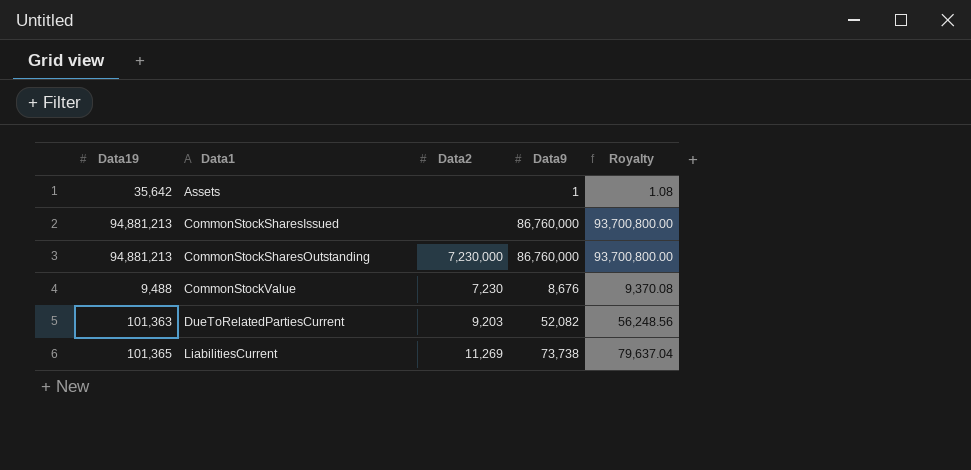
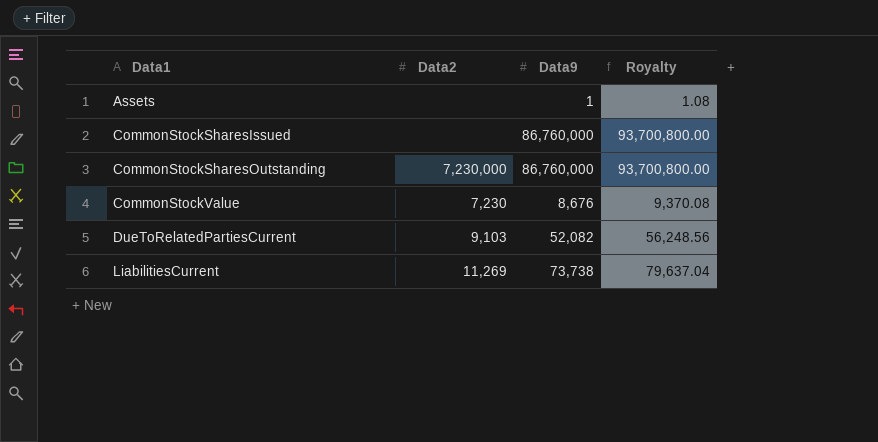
column Data19 | position: 1 -> none
DueToRelatedPartiesCurrent | Data2: 9,203 -> 9,103

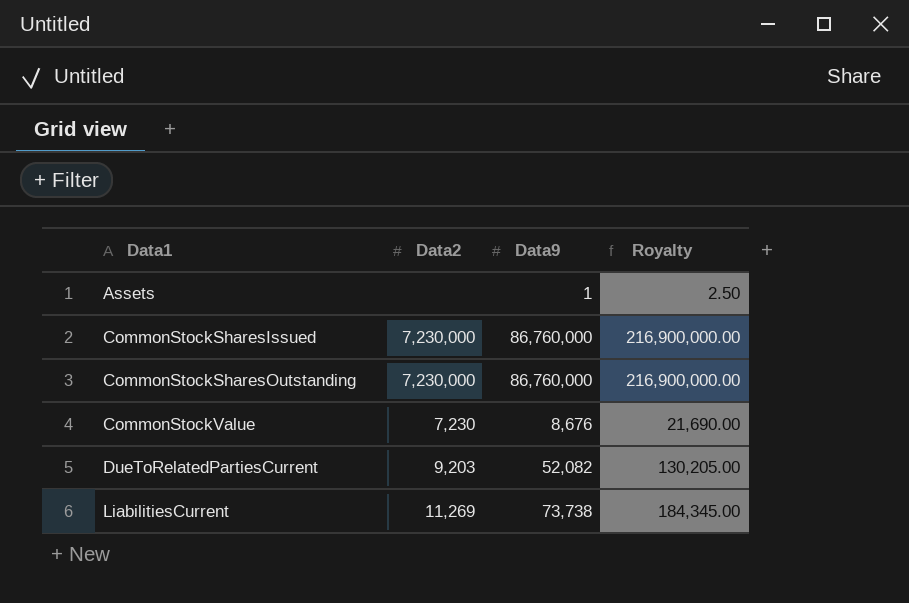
column Royalty | formula: [Data9] * 1.08 -> [Data9] * 2.5
CommonStockSharesIssued | Data2: none -> 7,230,000
DueToRelatedPartiesCurrent | Data2: 9,103 -> 9,203

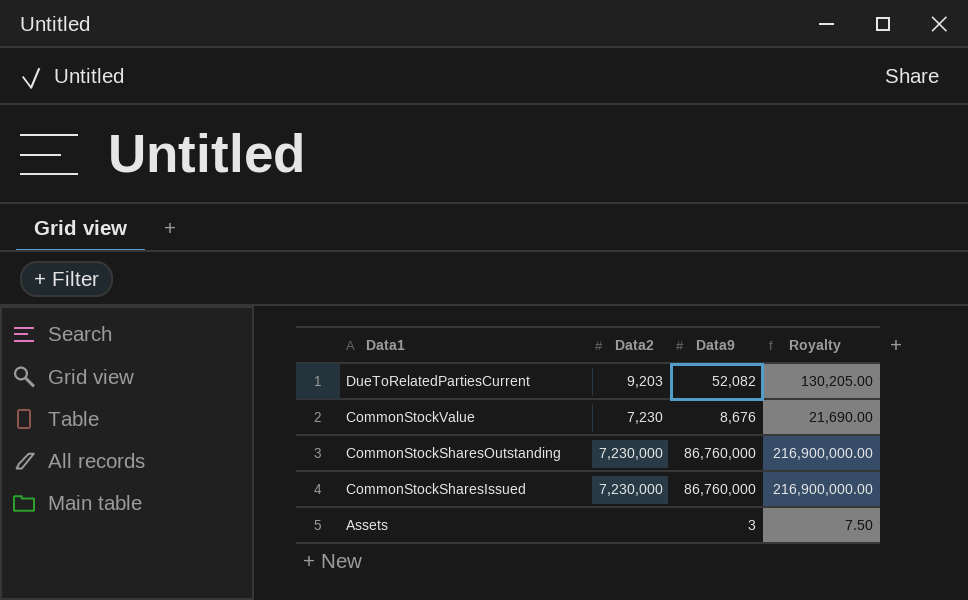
row order: Data1 ascending -> Data1 descending
row LiabilitiesCurrent: 11,269 | 73,738 | 184,345.00 -> none
Assets | Data9: 1 -> 3
Assets | Royalty: 2.50 -> 7.50

